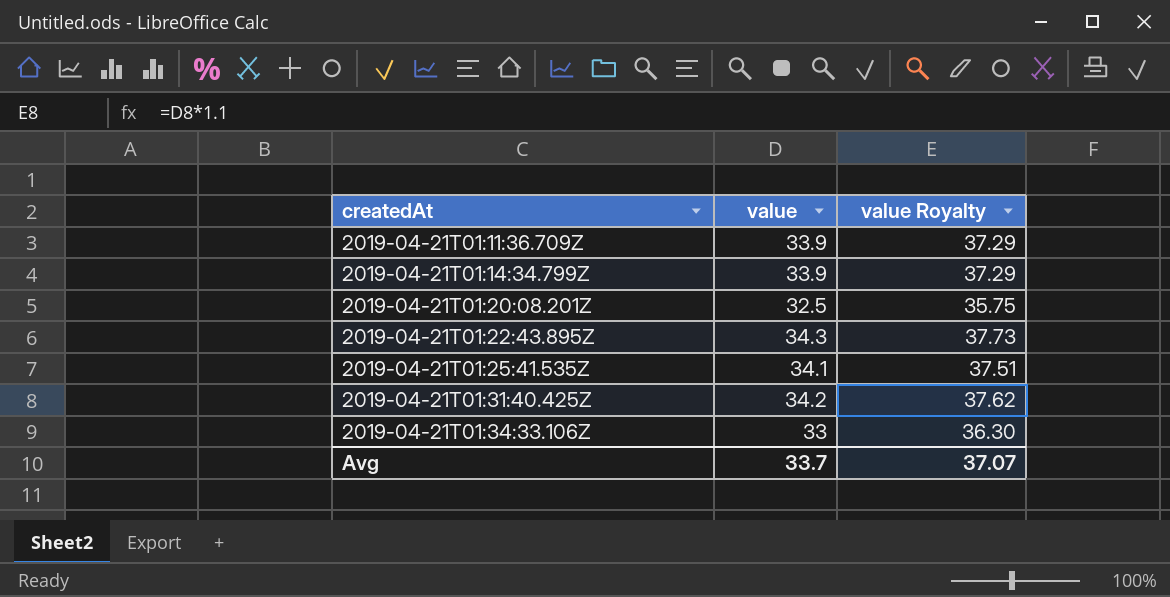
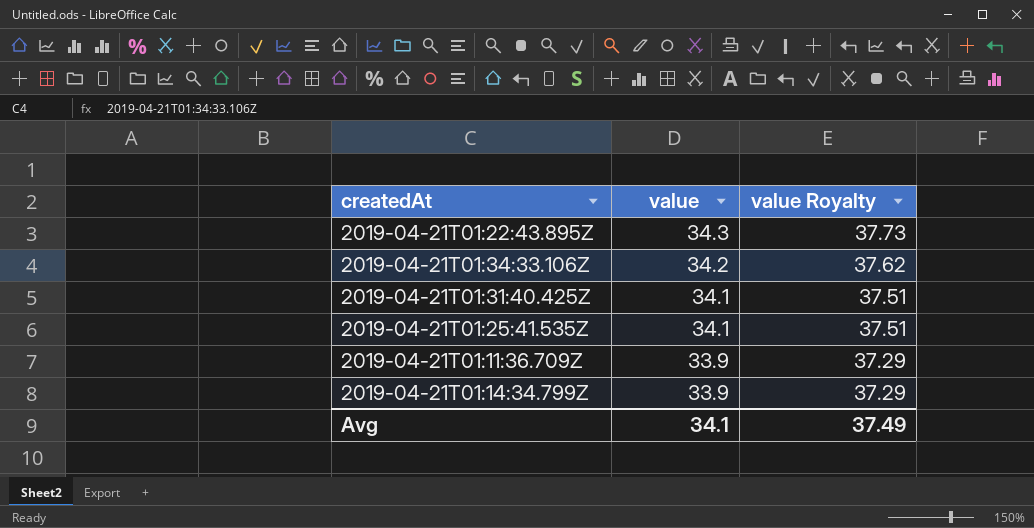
row order: createdAt ascending -> value descending
row 2019-04-21T01:20:08.201Z: 32.5 | 35.75 -> none
2019-04-21T01:34:33.106Z | value: 33 -> 34.2
2019-04-21T01:34:33.106Z | value Royalty: 36.30 -> 37.62
2019-04-21T01:31:40.425Z | value: 34.2 -> 34.1
2019-04-21T01:31:40.425Z | value Royalty: 37.62 -> 37.51
Avg | value: 33.7 -> 34.1
Avg | value Royalty: 37.07 -> 37.49

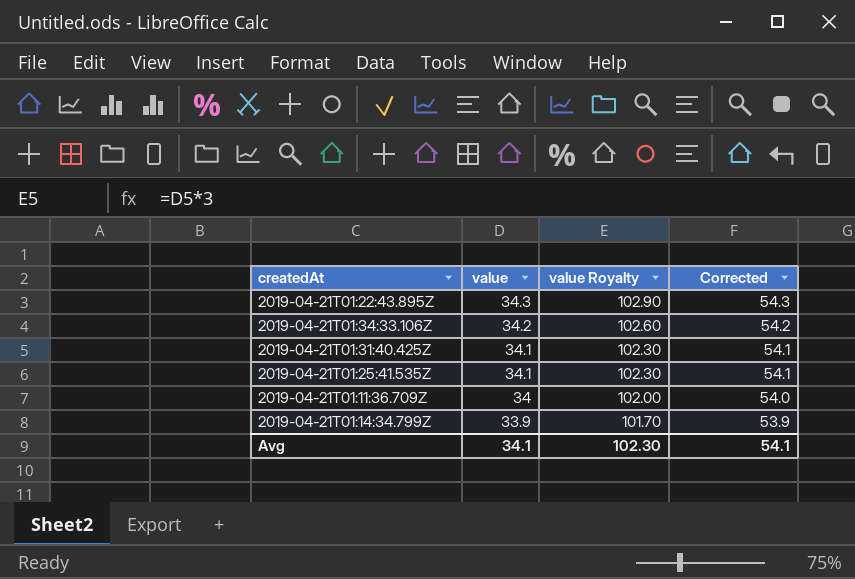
column value Royalty | formula: [value] * 1.1 -> [value] * 3
column Corrected | formula: none -> [value] + 20
2019-04-21T01:11:36.709Z | value: 33.9 -> 34
Avg | value Royalty: 37.49 -> 102.30

